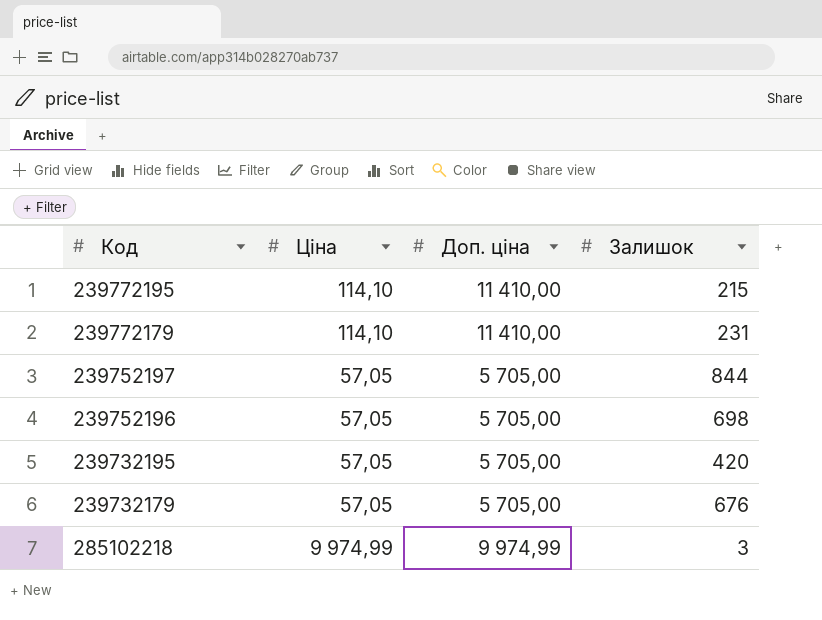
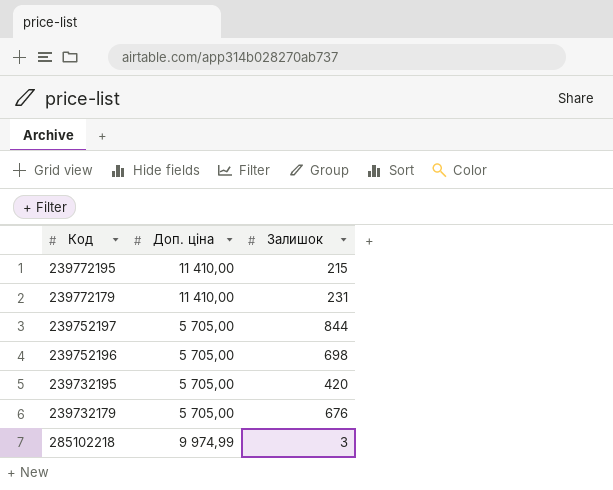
column Ціна | position: 2 -> none

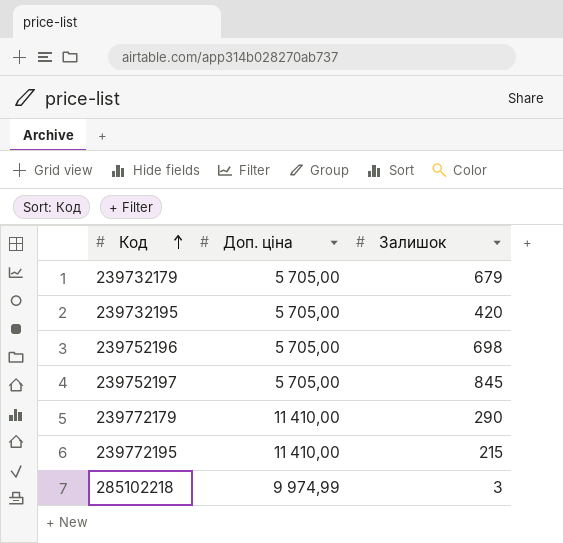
row order: none -> Код ascending
239732179 | Залишок: 676 -> 679
239752197 | Залишок: 844 -> 845
239772179 | Залишок: 231 -> 290

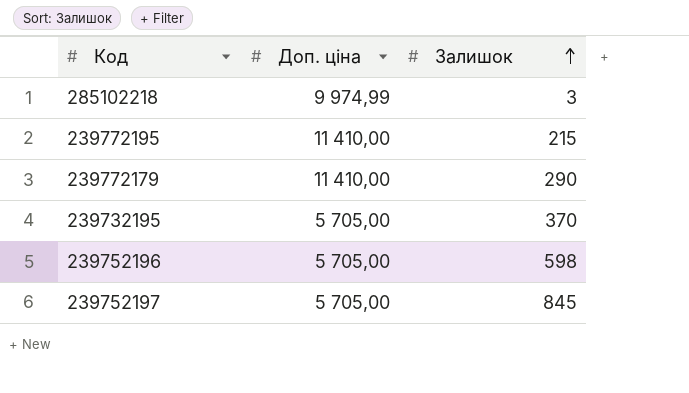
row order: Код ascending -> Залишок ascending
row 239732179: 5 705,00 | 679 -> none
239732195 | Залишок: 420 -> 370
239752196 | Залишок: 698 -> 598

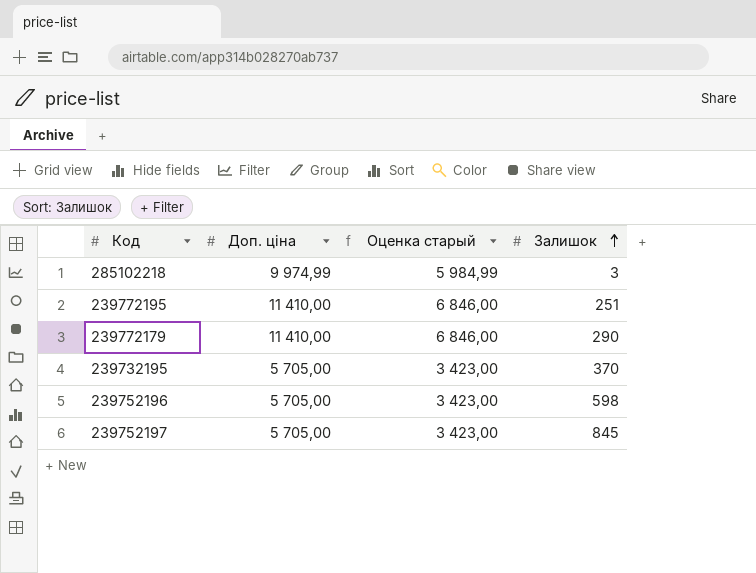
column Оценка старый | formula: none -> [Доп. ціна] * 0,6
239772195 | Залишок: 215 -> 251

